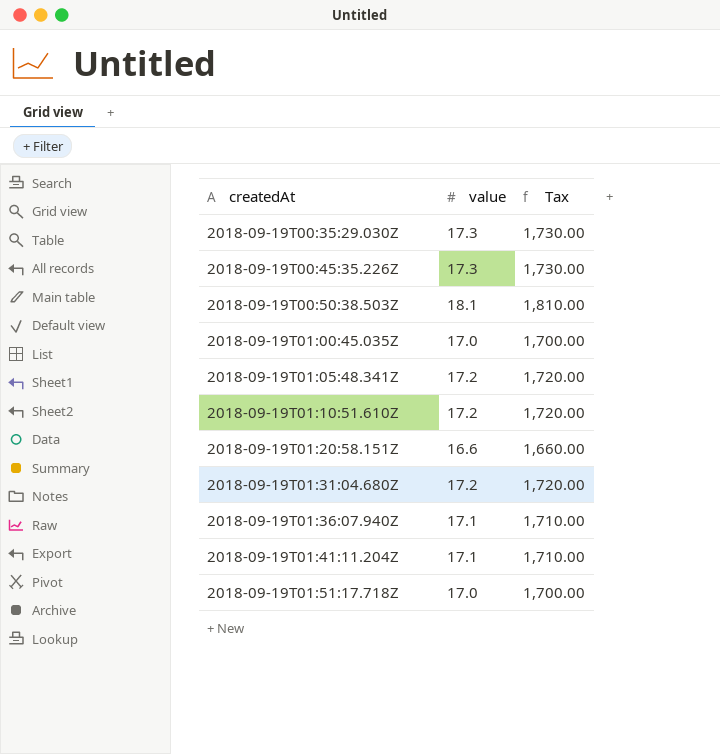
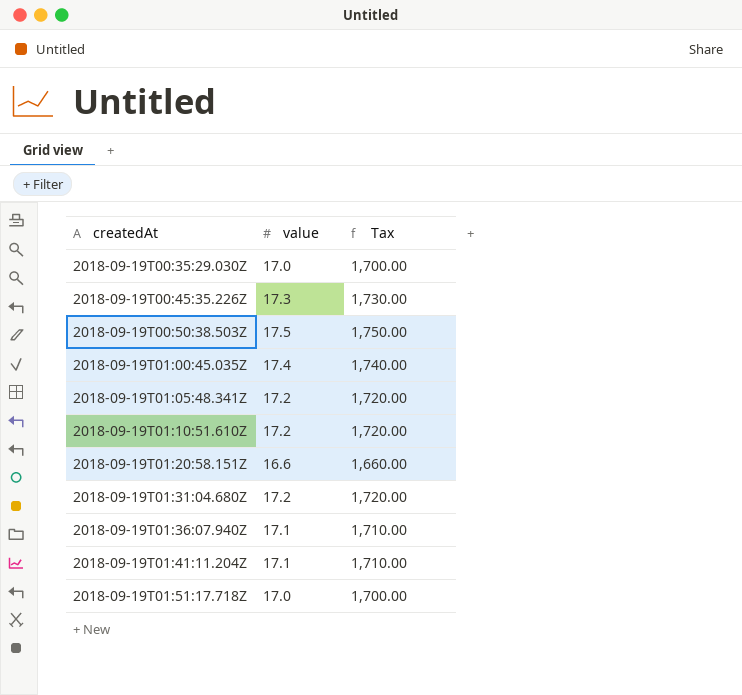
2018-09-19T00:35:29.030Z | value: 17.3 -> 17.0
2018-09-19T00:35:29.030Z | Tax: 1,730.00 -> 1,700.00
2018-09-19T00:50:38.503Z | value: 18.1 -> 17.5
2018-09-19T00:50:38.503Z | Tax: 1,810.00 -> 1,750.00
2018-09-19T01:00:45.035Z | value: 17.0 -> 17.4
2018-09-19T01:00:45.035Z | Tax: 1,700.00 -> 1,740.00

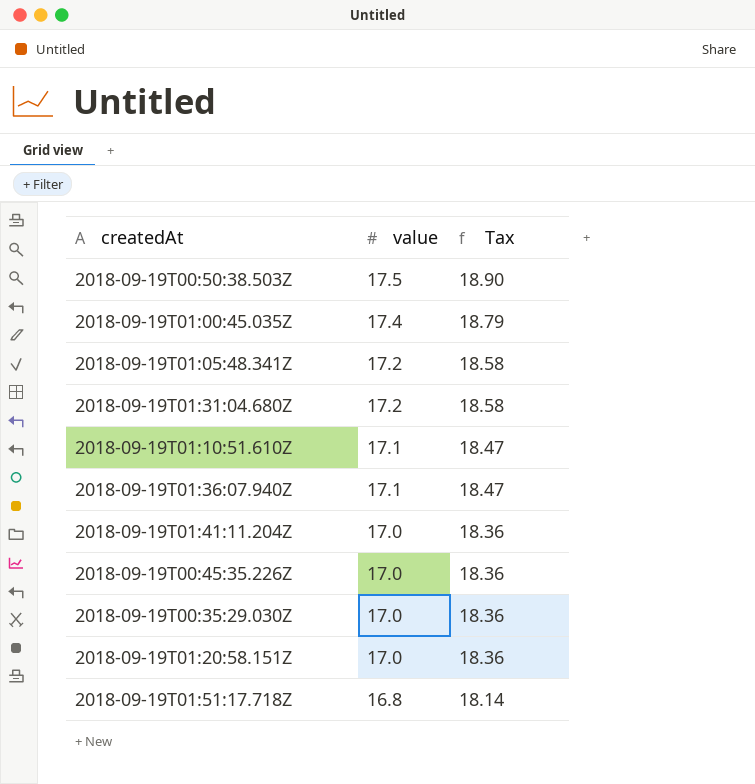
row order: createdAt ascending -> value descending
column Tax | formula: [value] * 100 -> [value] * 1.08
2018-09-19T01:10:51.610Z | value: 17.2 -> 17.1
2018-09-19T01:41:11.204Z | value: 17.1 -> 17.0
2018-09-19T00:45:35.226Z | value: 17.3 -> 17.0
2018-09-19T01:20:58.151Z | value: 16.6 -> 17.0
2018-09-19T01:51:17.718Z | value: 17.0 -> 16.8

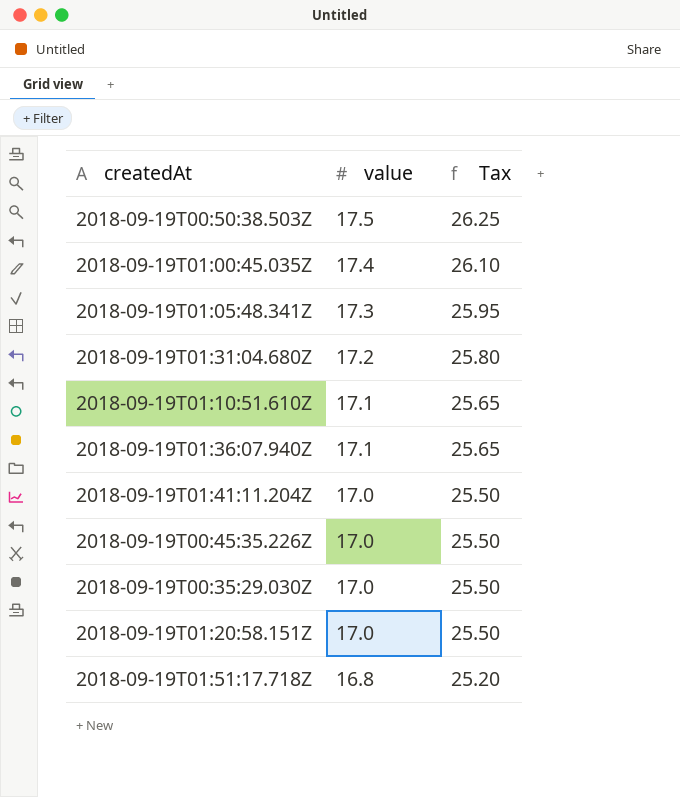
column Tax | formula: [value] * 1.08 -> [value] * 1.5
2018-09-19T01:05:48.341Z | value: 17.2 -> 17.3

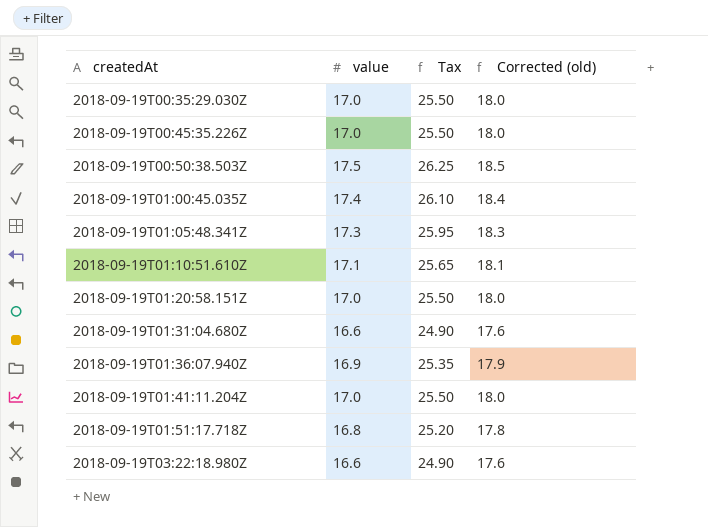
row order: value descending -> createdAt ascending
column Corrected (old) | formula: none -> [value] + 1
2018-09-19T01:31:04.680Z | value: 17.2 -> 16.6
2018-09-19T01:31:04.680Z | Tax: 25.80 -> 24.90
2018-09-19T01:36:07.940Z | value: 17.1 -> 16.9
2018-09-19T01:36:07.940Z | Tax: 25.65 -> 25.35
row 2018-09-19T03:22:18.980Z: none -> 16.6 | 24.90 | 17.6

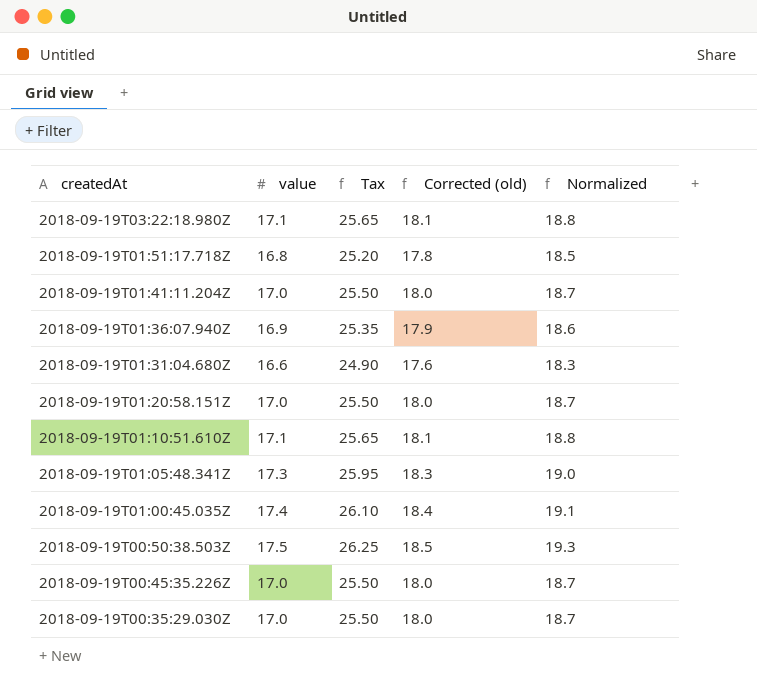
row order: createdAt ascending -> createdAt descending
column Normalized | formula: none -> [value] * 1.1
2018-09-19T03:22:18.980Z | value: 16.6 -> 17.1
2018-09-19T03:22:18.980Z | Tax: 24.90 -> 25.65
2018-09-19T03:22:18.980Z | Corrected (old): 17.6 -> 18.1

